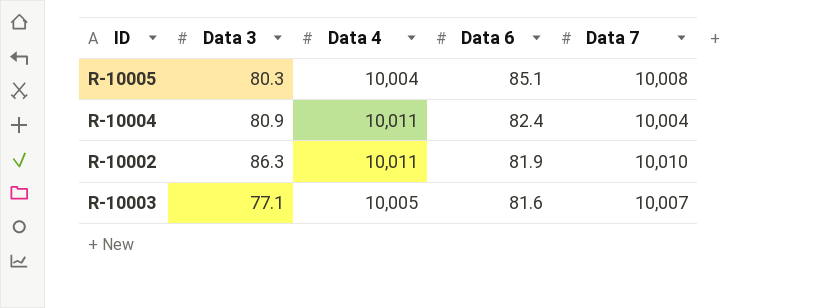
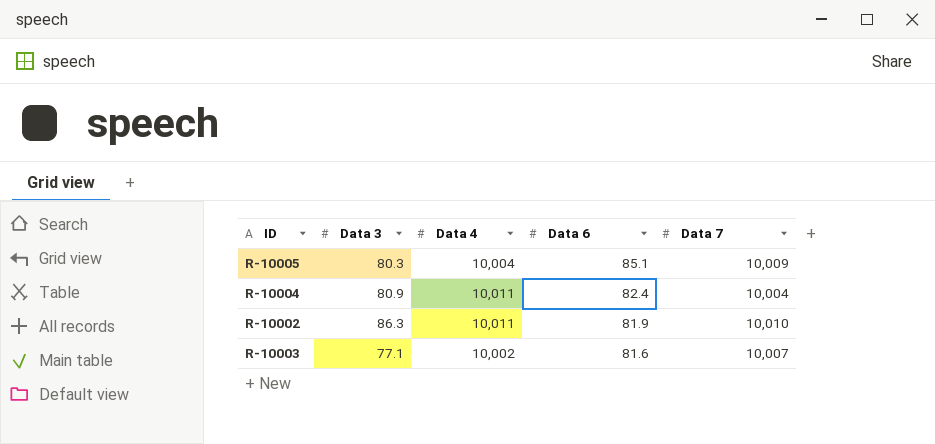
R-10005 | Data 7: 10,008 -> 10,009
R-10003 | Data 4: 10,005 -> 10,002

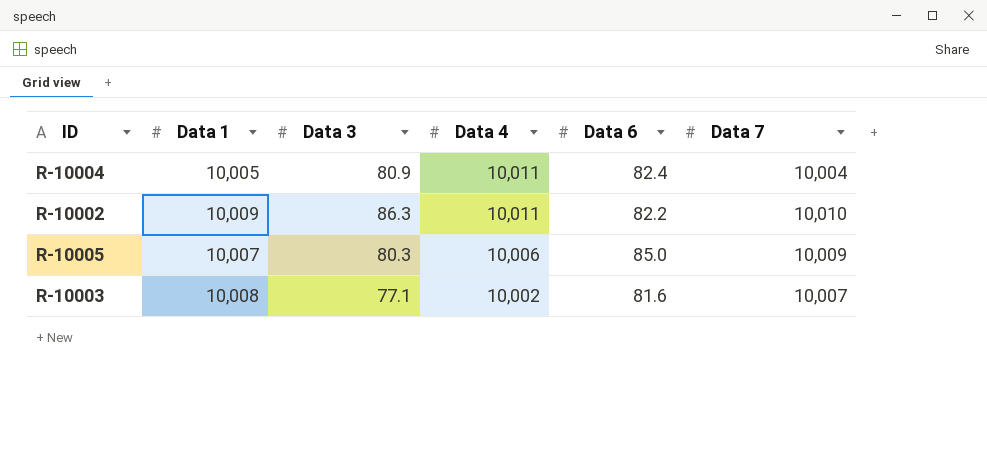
row order: Data 6 descending -> Data 4 descending
column Data 1 | position: none -> 2
R-10002 | Data 6: 81.9 -> 82.2
R-10005 | Data 4: 10,004 -> 10,006
R-10005 | Data 6: 85.1 -> 85.0

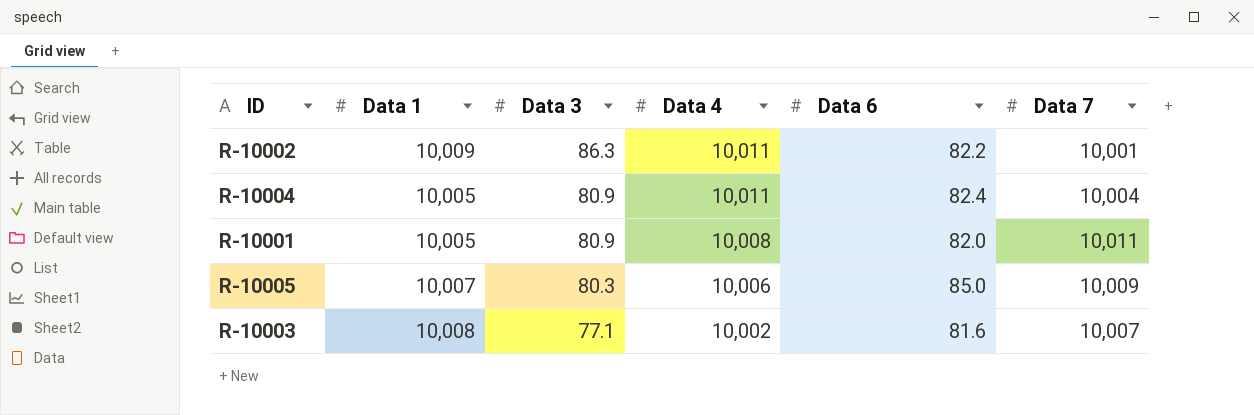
row order: Data 4 descending -> Data 3 descending
R-10002 | Data 7: 10,010 -> 10,001
row R-10001: none -> 10,005 | 80.9 | 10,008 | 82.0 | 10,011

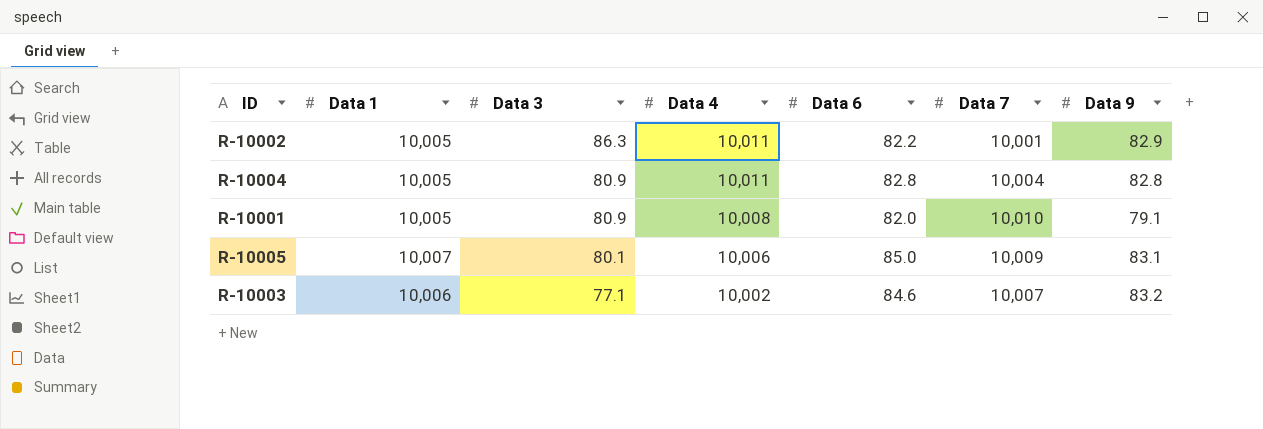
column Data 9 | position: none -> 7
R-10002 | Data 1: 10,009 -> 10,005
R-10004 | Data 6: 82.4 -> 82.8
R-10001 | Data 7: 10,011 -> 10,010
R-10005 | Data 3: 80.3 -> 80.1
R-10003 | Data 1: 10,008 -> 10,006
R-10003 | Data 6: 81.6 -> 84.6

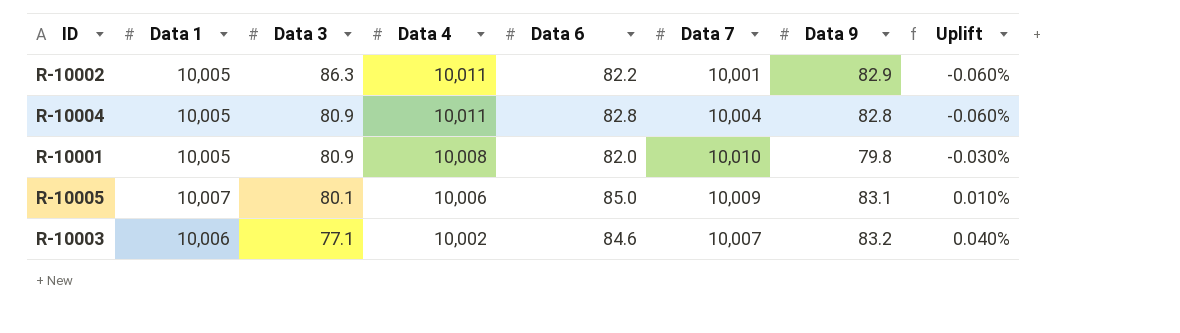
column Uplift | formula: none -> ([Data 1] - [Data 4]) / [Data 4]
R-10001 | Data 9: 79.1 -> 79.8

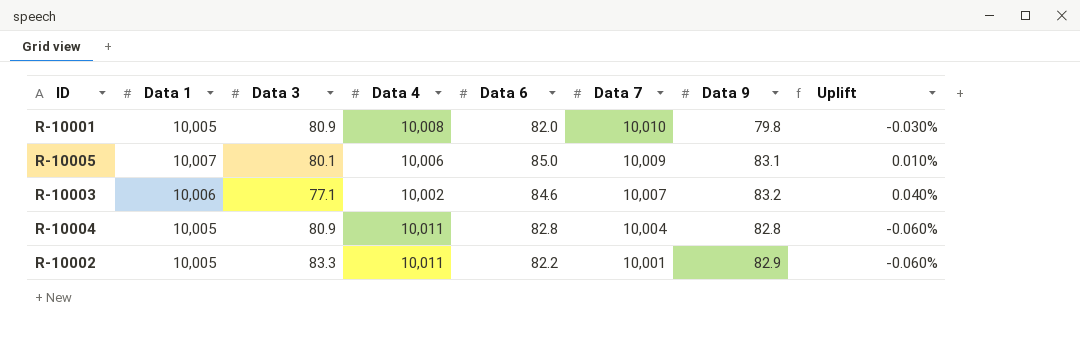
row order: Data 3 descending -> Data 7 descending
R-10002 | Data 3: 86.3 -> 83.3

